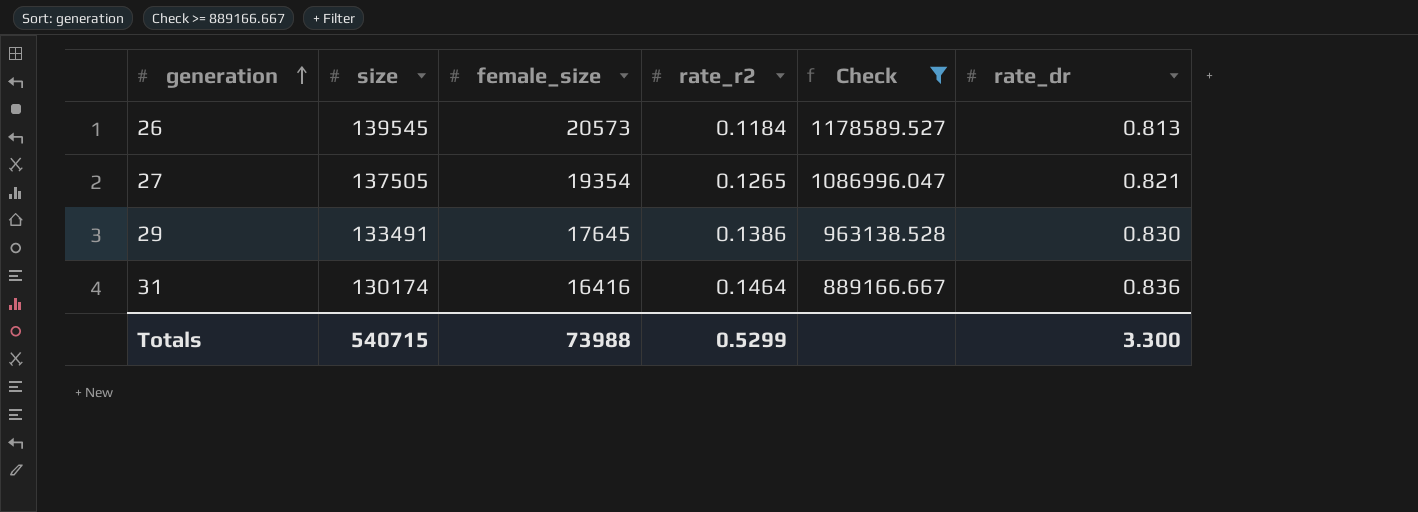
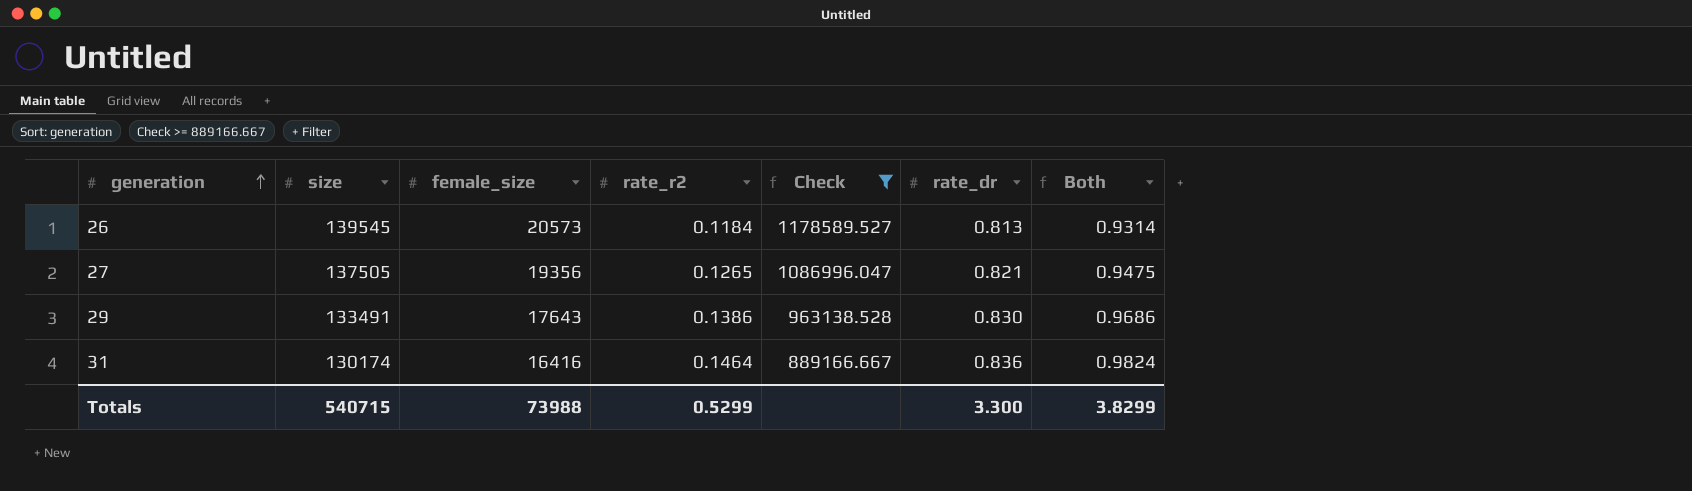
column Both | formula: none -> [rate_r2] + [rate_dr]
27 | female_size: 19354 -> 19356
29 | female_size: 17645 -> 17643

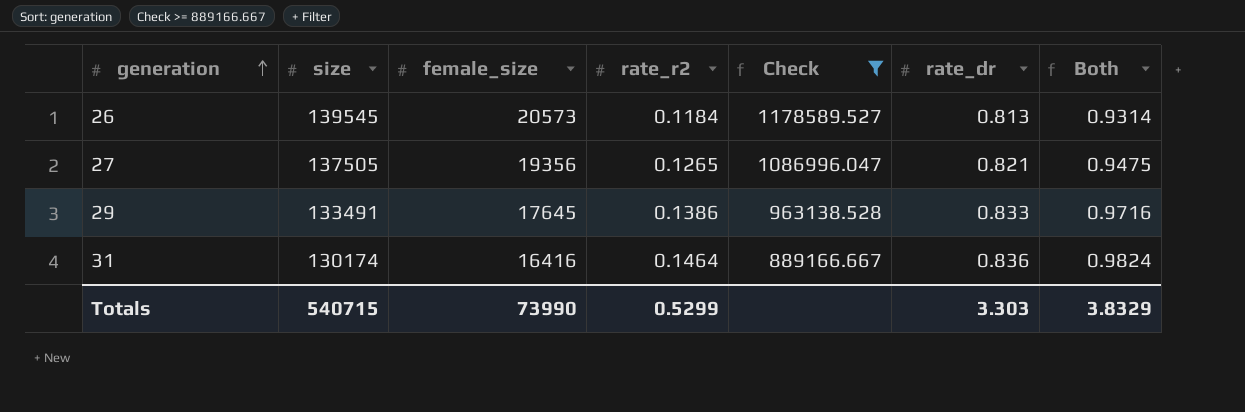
29 | female_size: 17643 -> 17645
29 | rate_dr: 0.830 -> 0.833
29 | Both: 0.9686 -> 0.9716
Totals | female_size: 73988 -> 73990
Totals | rate_dr: 3.300 -> 3.303
Totals | Both: 3.8299 -> 3.8329

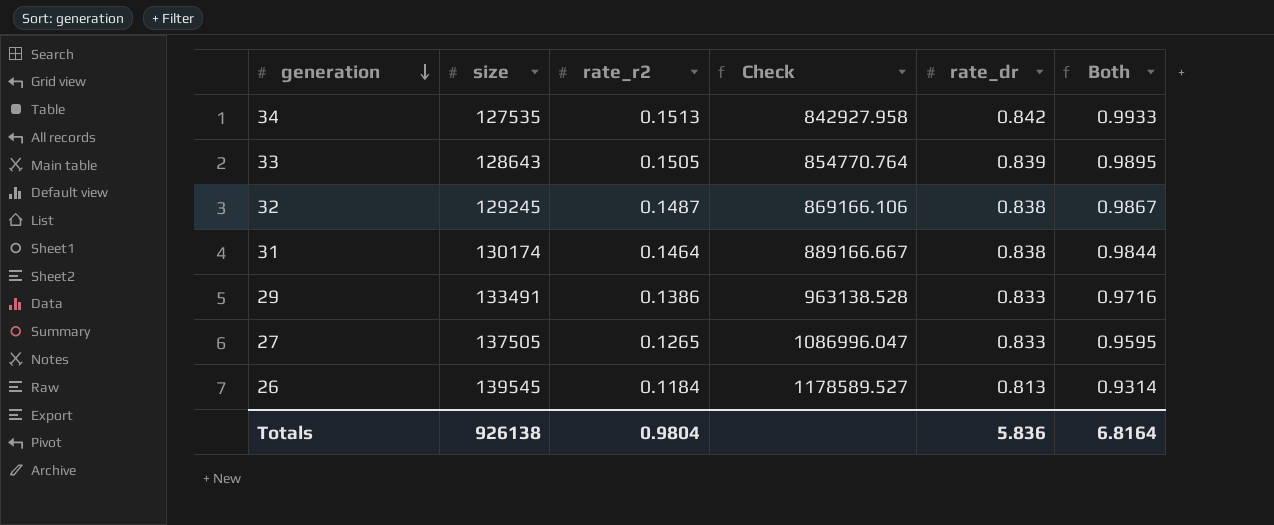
filter: Check >= 889166.667 -> none
row order: generation ascending -> generation descending
column female_size | position: 3 -> none
31 | rate_dr: 0.836 -> 0.838
31 | Both: 0.9824 -> 0.9844
27 | rate_dr: 0.821 -> 0.833
27 | Both: 0.9475 -> 0.9595
Totals | size: 540715 -> 926138
Totals | rate_r2: 0.5299 -> 0.9804
Totals | rate_dr: 3.303 -> 5.836
Totals | Both: 3.8329 -> 6.8164

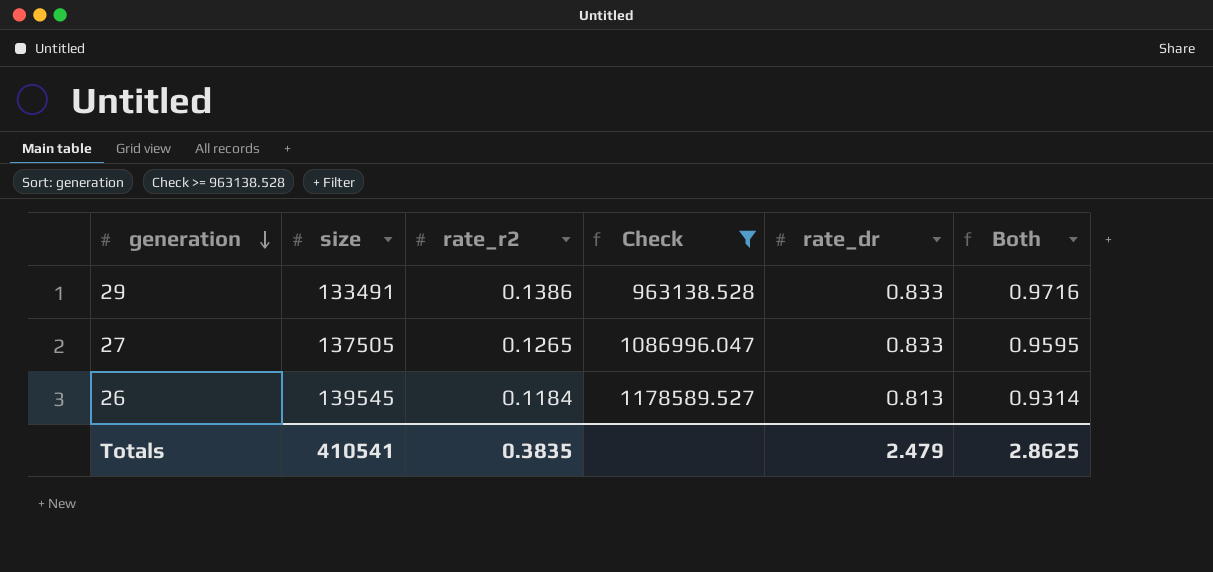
filter: none -> Check >= 963138.528
Totals | size: 926138 -> 410541
Totals | rate_r2: 0.9804 -> 0.3835
Totals | rate_dr: 5.836 -> 2.479
Totals | Both: 6.8164 -> 2.8625

